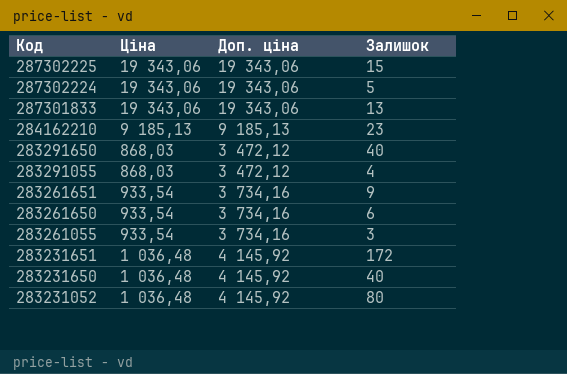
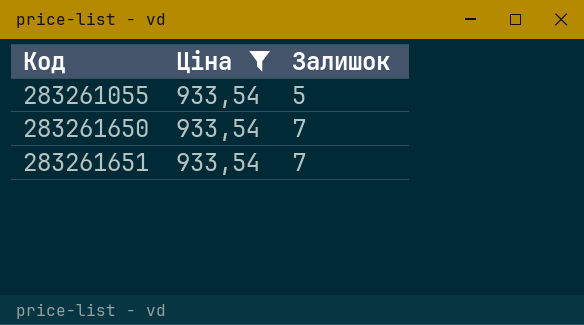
filter: none -> Ціна = 933,54
row order: Код descending -> Код ascending
column Доп. ціна | position: 3 -> none
283261055 | Залишок: 3 -> 5
283261650 | Залишок: 6 -> 7
283261651 | Залишок: 9 -> 7

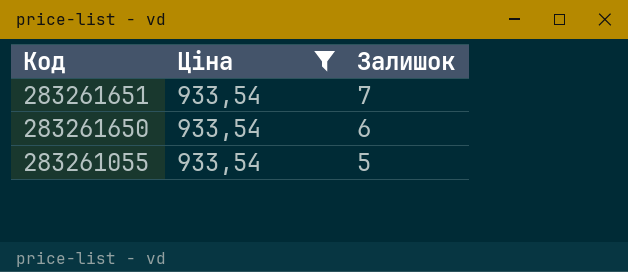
row order: Код ascending -> Код descending
283261650 | Залишок: 7 -> 6

